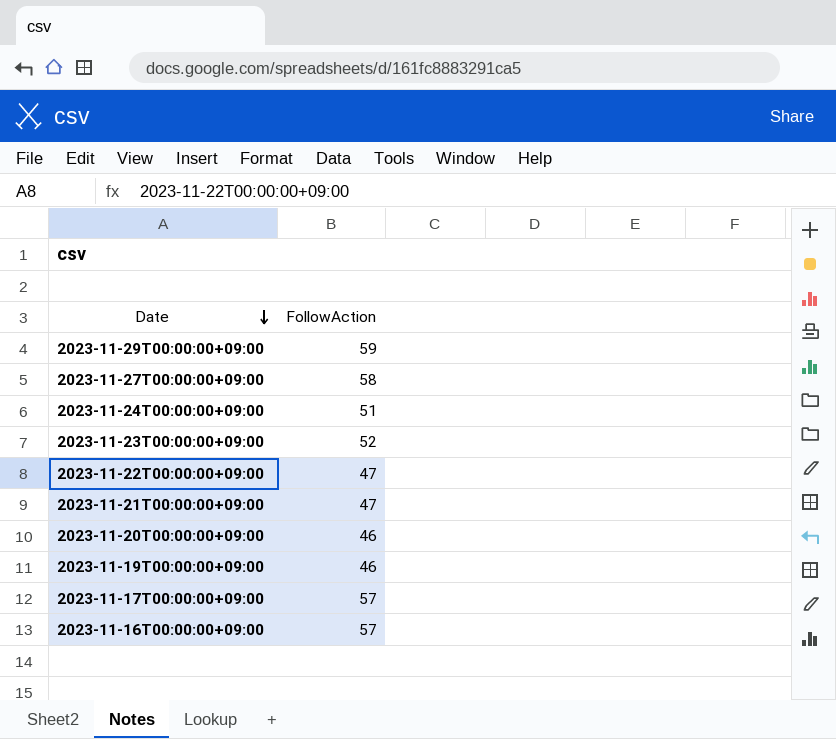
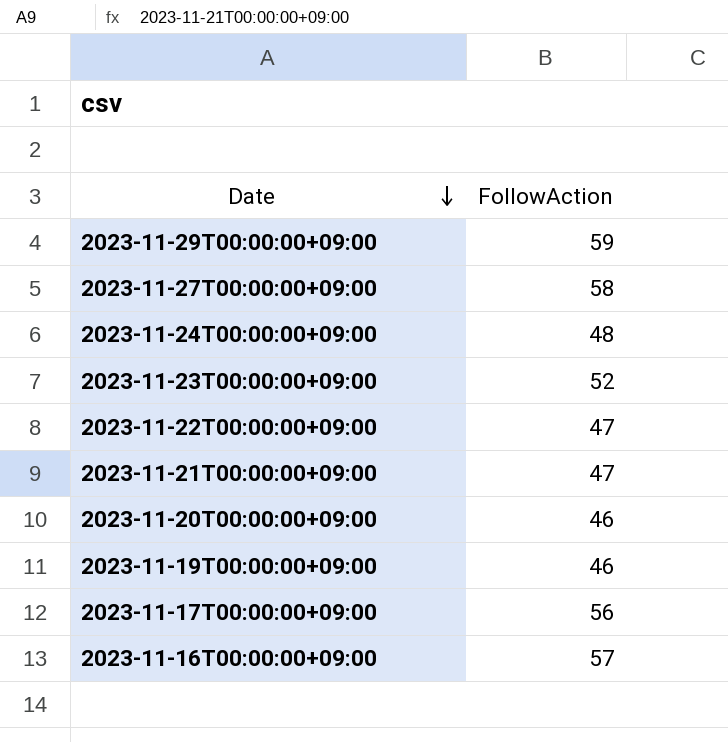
2023-11-24T00:00:00+09:00 | FollowAction: 51 -> 48
2023-11-17T00:00:00+09:00 | FollowAction: 57 -> 56

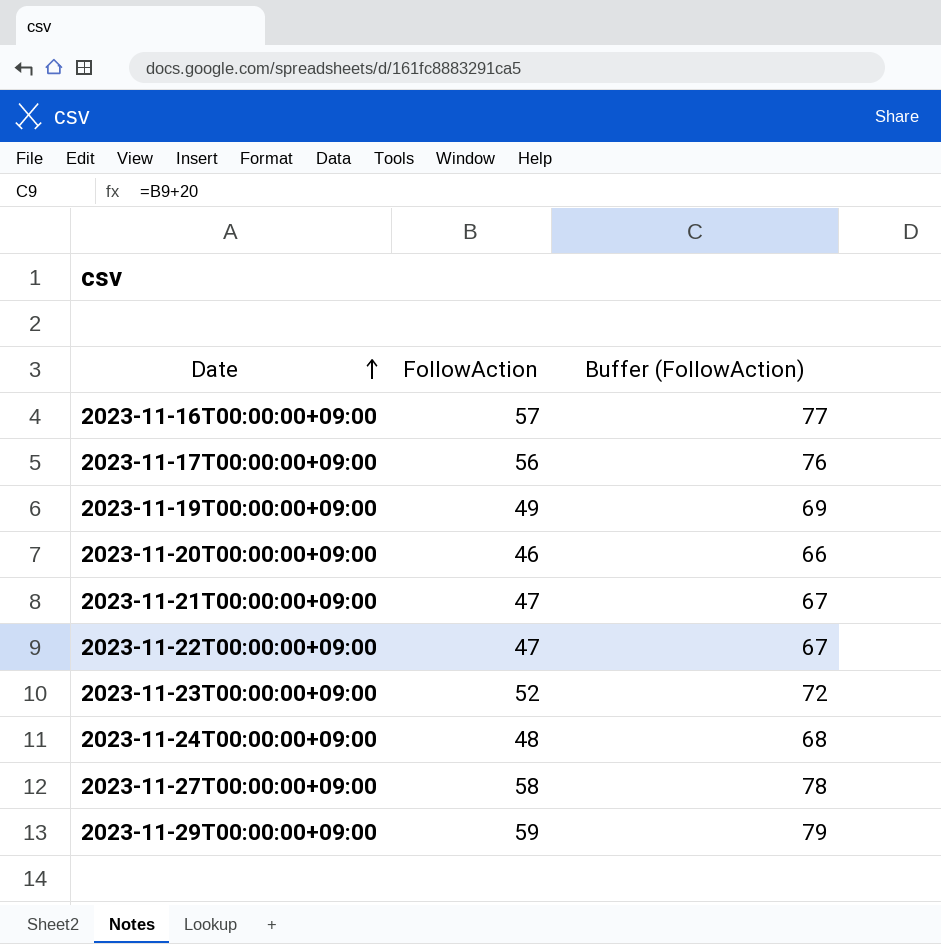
row order: Date descending -> Date ascending
column Buffer (FollowAction) | formula: none -> [FollowAction] + 20
2023-11-19T00:00:00+09:00 | FollowAction: 46 -> 49

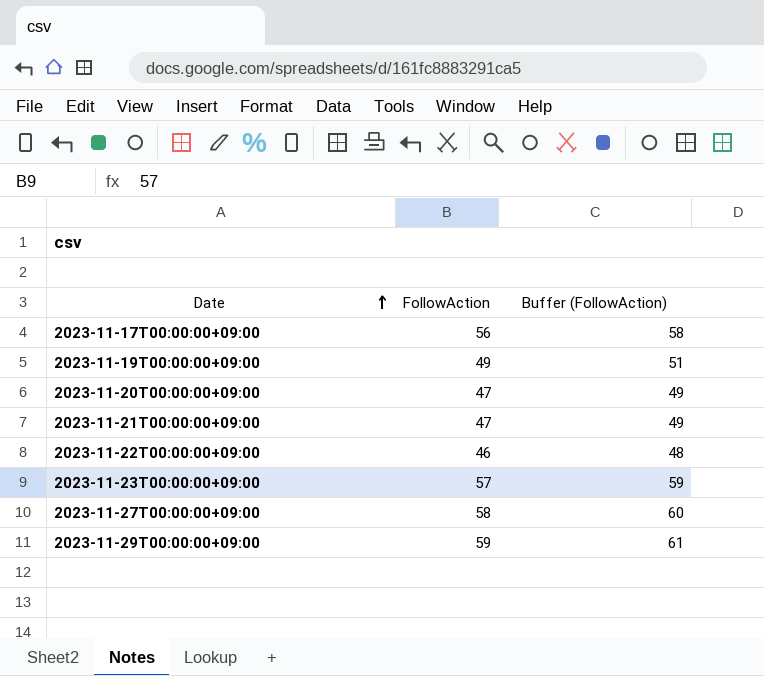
column Buffer (FollowAction) | formula: [FollowAction] + 20 -> [FollowAction] + 2
row 2023-11-16T00:00:00+09:00: 57 | 77 -> none
row 2023-11-24T00:00:00+09:00: 48 | 68 -> none
2023-11-20T00:00:00+09:00 | FollowAction: 46 -> 47
2023-11-22T00:00:00+09:00 | FollowAction: 47 -> 46
2023-11-23T00:00:00+09:00 | FollowAction: 52 -> 57

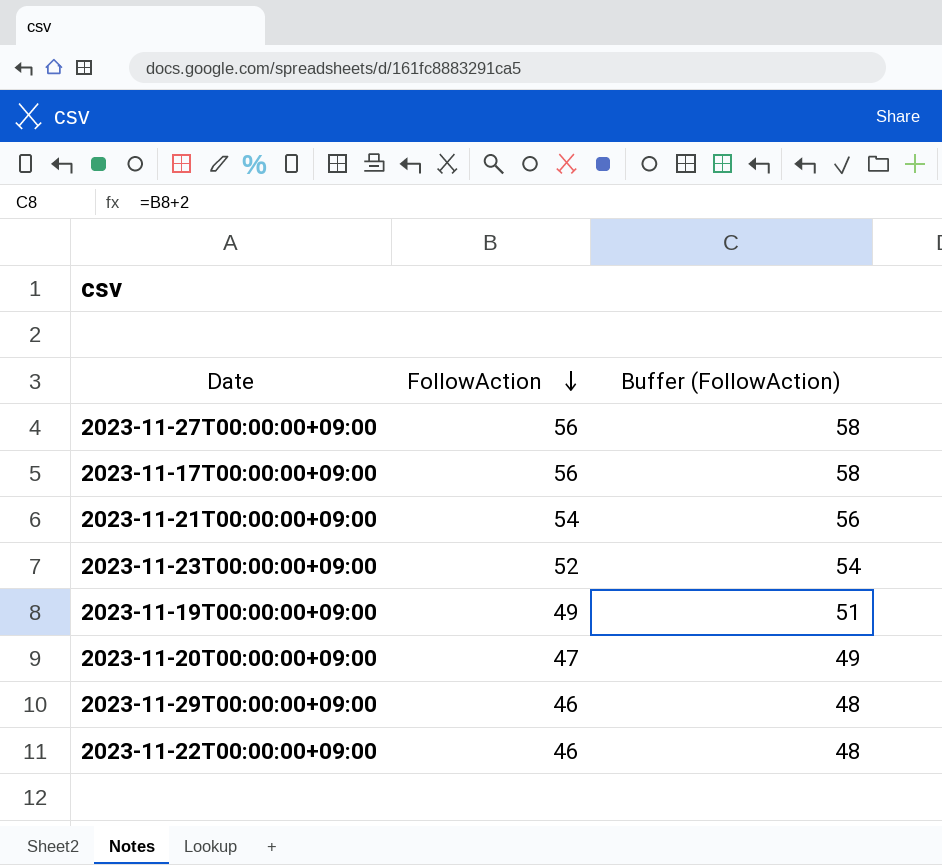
row order: Date ascending -> FollowAction descending
2023-11-27T00:00:00+09:00 | FollowAction: 58 -> 56
2023-11-27T00:00:00+09:00 | Buffer (FollowAction): 60 -> 58
2023-11-21T00:00:00+09:00 | FollowAction: 47 -> 54
2023-11-21T00:00:00+09:00 | Buffer (FollowAction): 49 -> 56
2023-11-23T00:00:00+09:00 | FollowAction: 57 -> 52
2023-11-23T00:00:00+09:00 | Buffer (FollowAction): 59 -> 54
2023-11-29T00:00:00+09:00 | FollowAction: 59 -> 46
2023-11-29T00:00:00+09:00 | Buffer (FollowAction): 61 -> 48

